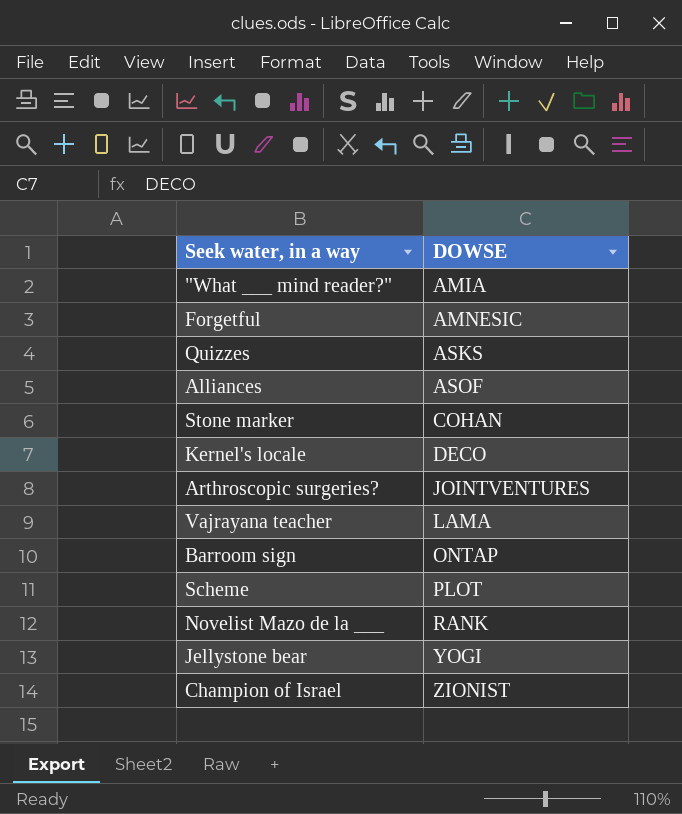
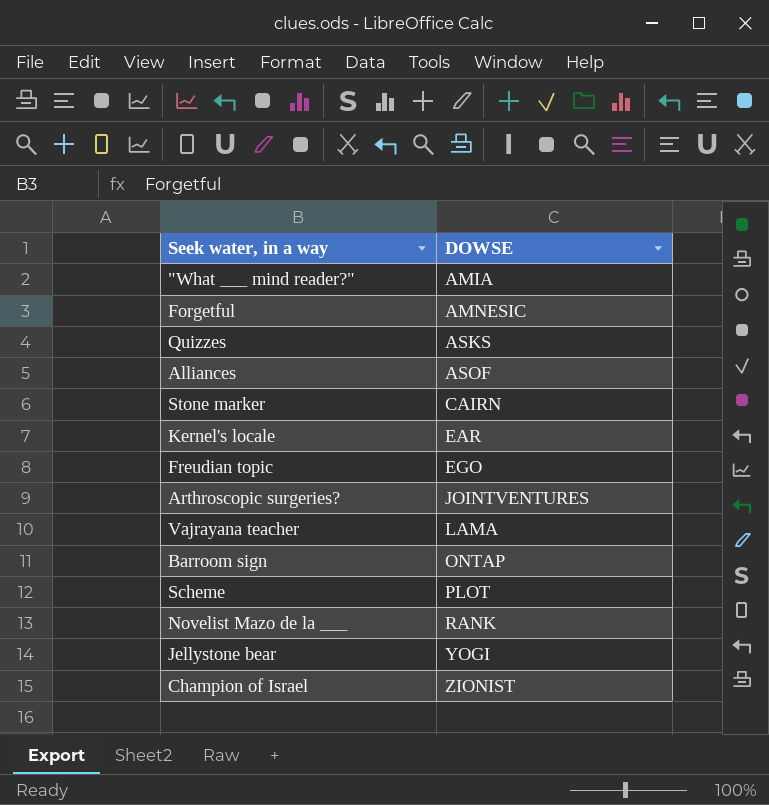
Stone marker | DOWSE: COHAN -> CAIRN
Kernel's locale | DOWSE: DECO -> EAR
row Freudian topic: none -> EGO

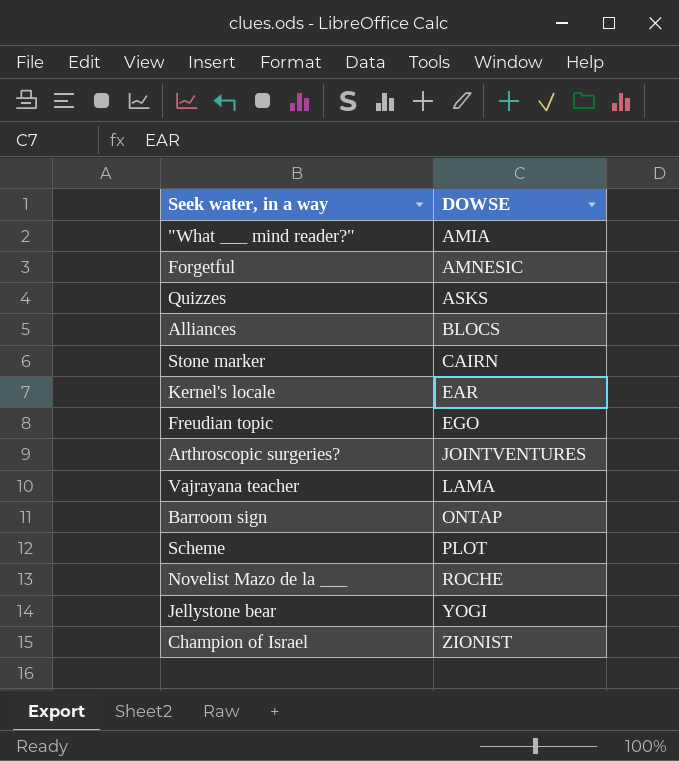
Alliances | DOWSE: ASOF -> BLOCS
Novelist Mazo de la ___ | DOWSE: RANK -> ROCHE

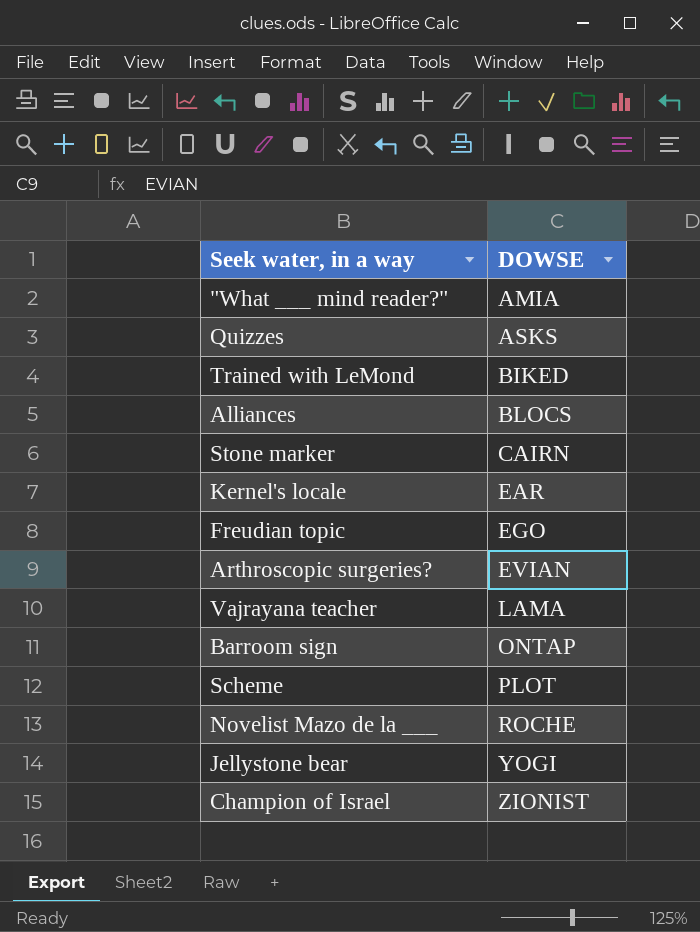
row Forgetful: AMNESIC -> none
row Trained with LeMond: none -> BIKED
Arthroscopic surgeries? | DOWSE: JOINTVENTURES -> EVIAN

